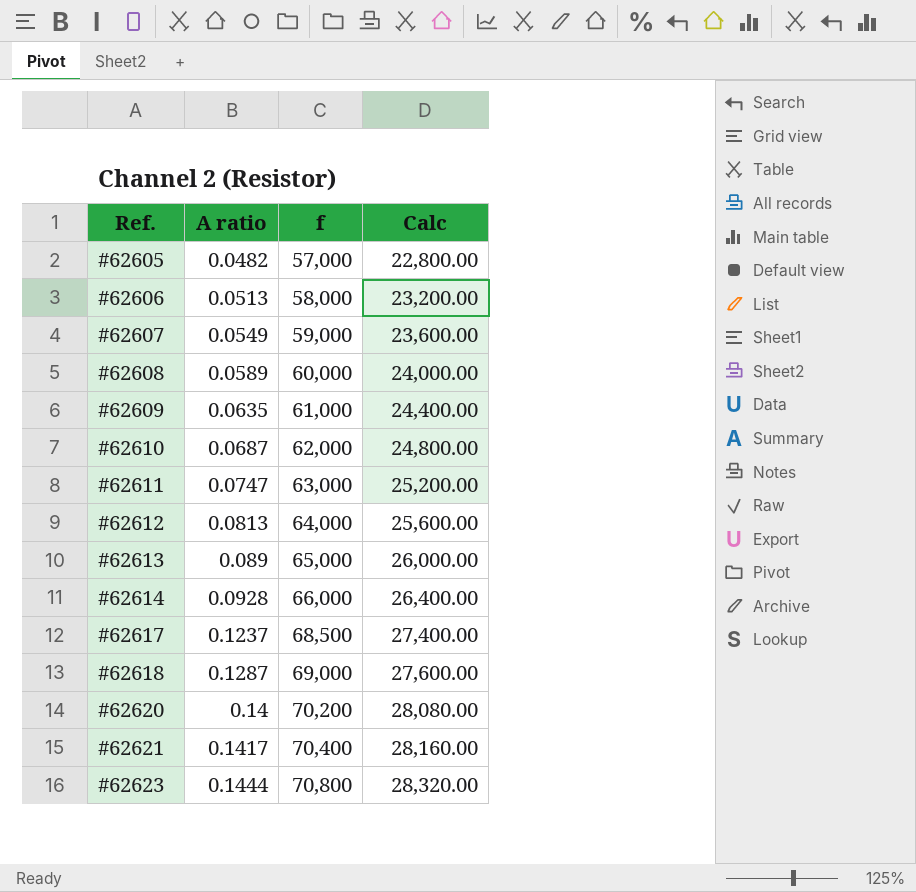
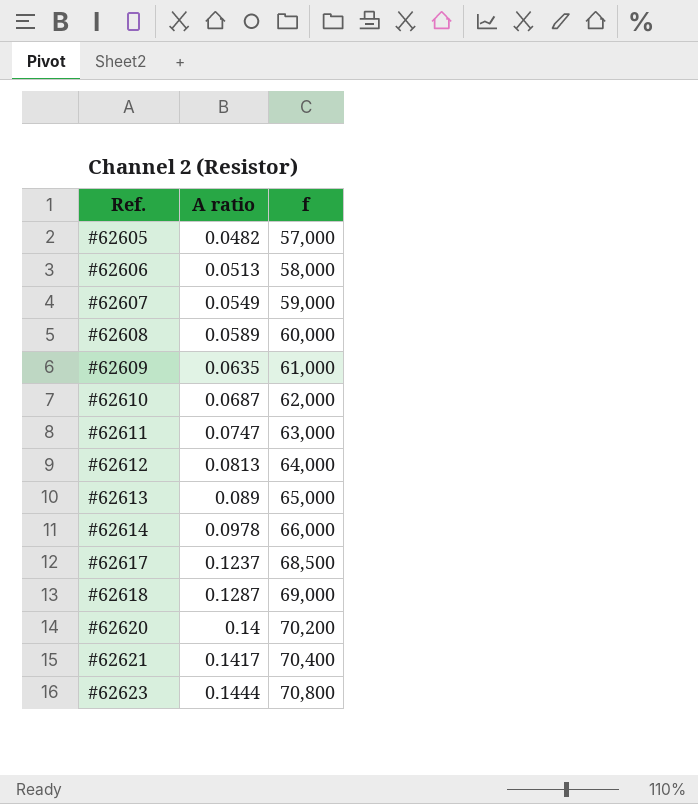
column Calc | formula: [f] * 0.4 -> none
#62614 | A ratio: 0.0928 -> 0.0978

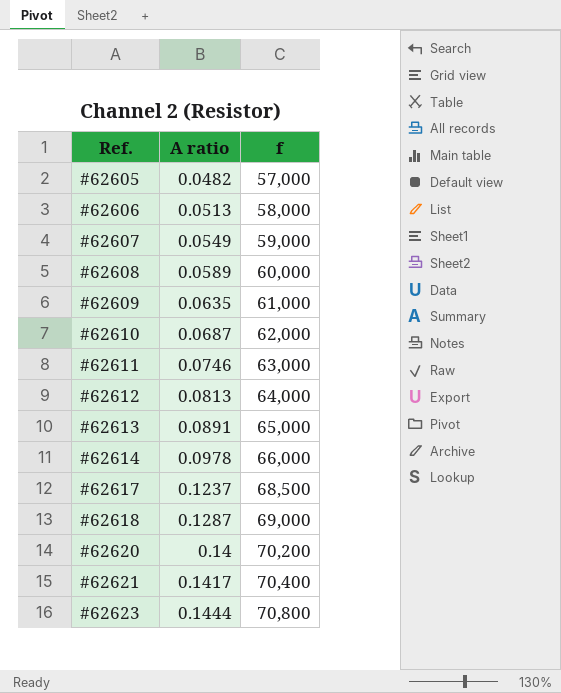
#62611 | A ratio: 0.0747 -> 0.0746
#62613 | A ratio: 0.089 -> 0.0891

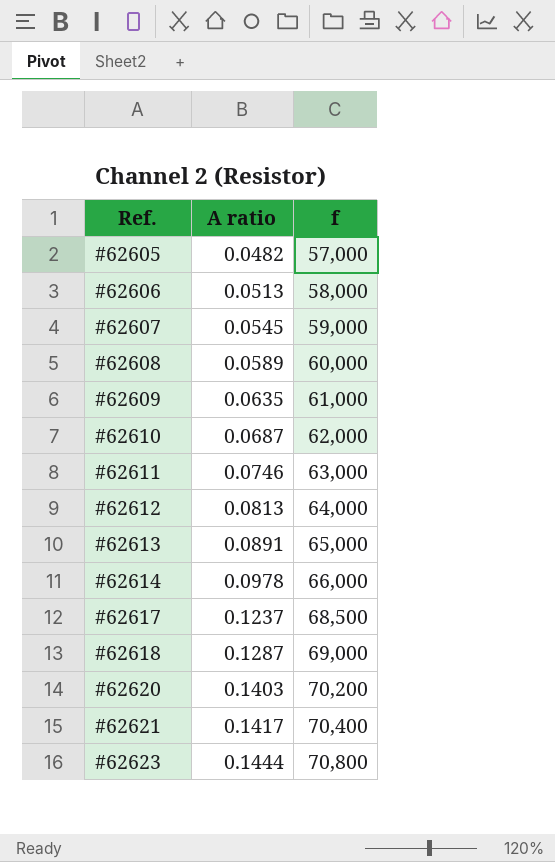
#62607 | A ratio: 0.0549 -> 0.0545
#62620 | A ratio: 0.14 -> 0.1403

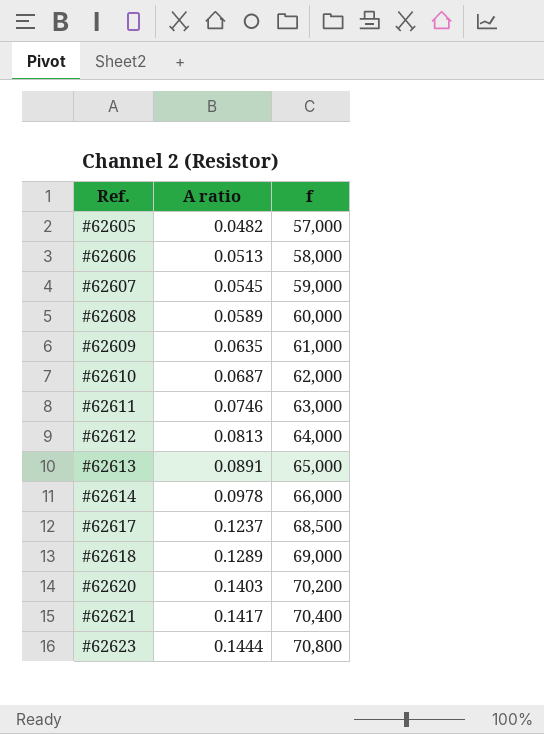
#62618 | A ratio: 0.1287 -> 0.1289

